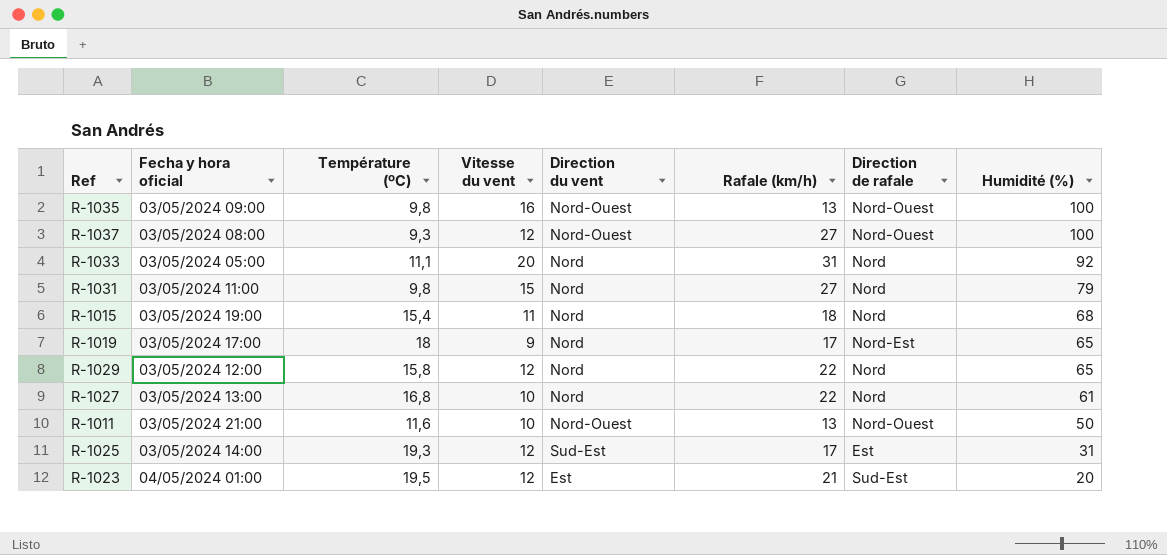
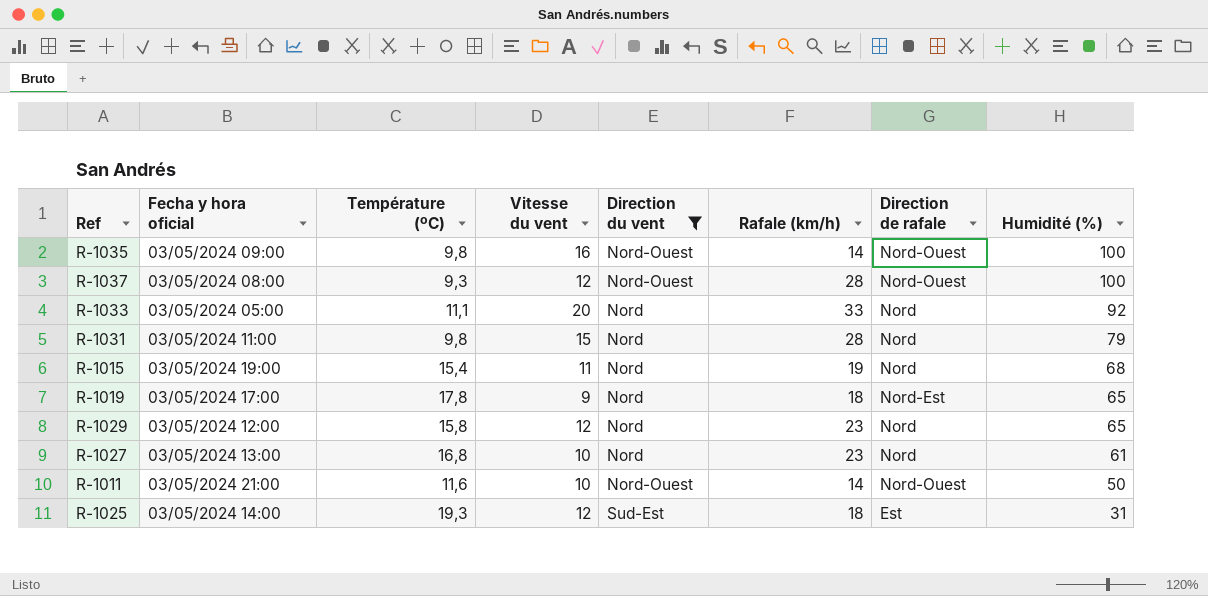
filter: none -> Direction du vent != Est
R-1035 | Rafale (km/h): 13 -> 14
R-1037 | Rafale (km/h): 27 -> 28
R-1033 | Rafale (km/h): 31 -> 33
R-1031 | Rafale (km/h): 27 -> 28
R-1015 | Rafale (km/h): 18 -> 19
R-1019 | Température (ºC): 18 -> 17,8
R-1019 | Rafale (km/h): 17 -> 18
R-1029 | Rafale (km/h): 22 -> 23
R-1027 | Rafale (km/h): 22 -> 23
R-1011 | Rafale (km/h): 13 -> 14
R-1025 | Rafale (km/h): 17 -> 18

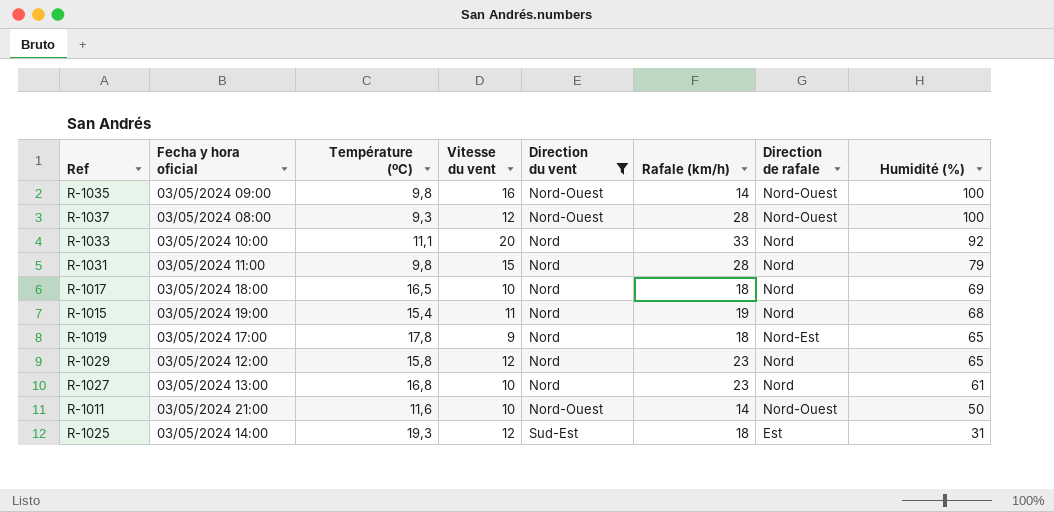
R-1033 | Fecha y hora oficial: 03/05/2024 05:00 -> 03/05/2024 10:00
row R-1017: none -> 03/05/2024 18:00 | 16,5 | 10 | Nord | 18 | Nord | 69

